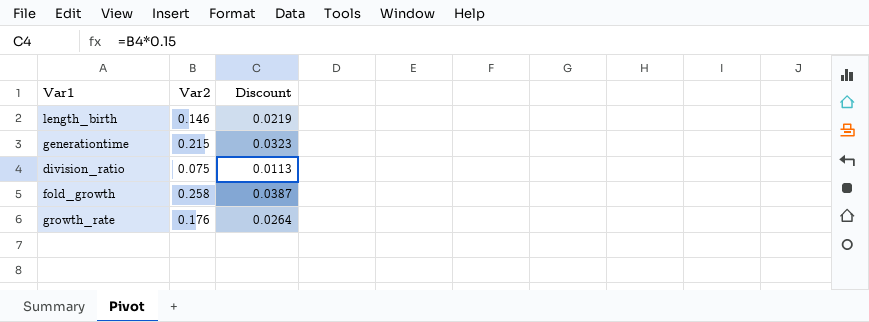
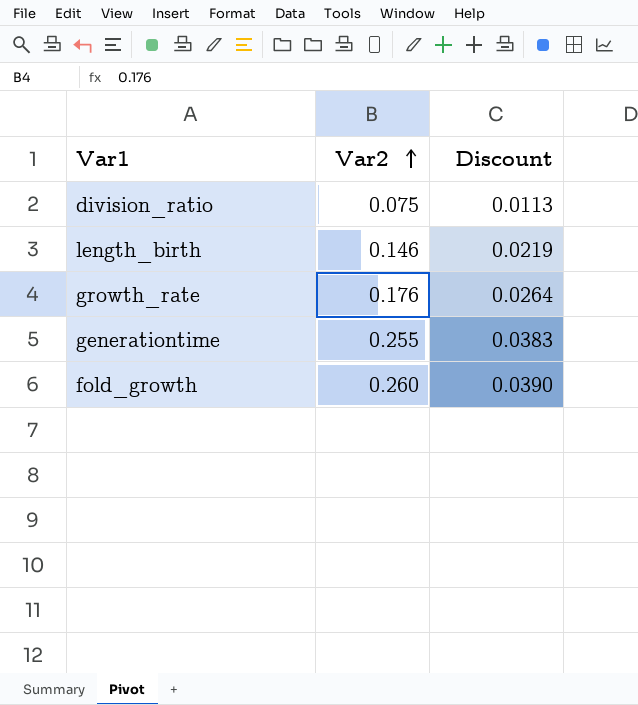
row order: none -> Var2 ascending
generationtime | Var2: 0.215 -> 0.255
generationtime | Discount: 0.0323 -> 0.0383
fold_growth | Var2: 0.258 -> 0.260
fold_growth | Discount: 0.0387 -> 0.0390

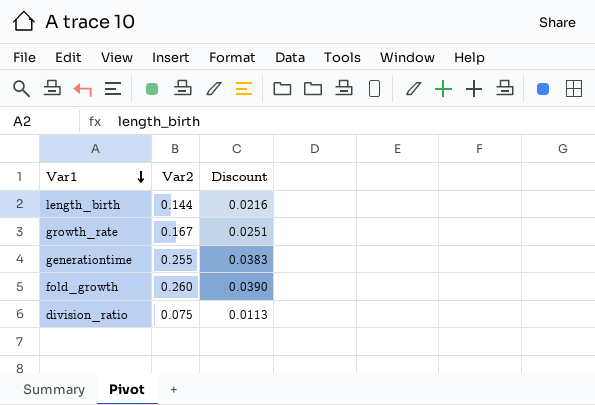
row order: Var2 ascending -> Var1 descending
length_birth | Var2: 0.146 -> 0.144
length_birth | Discount: 0.0219 -> 0.0216
growth_rate | Var2: 0.176 -> 0.167
growth_rate | Discount: 0.0264 -> 0.0251

